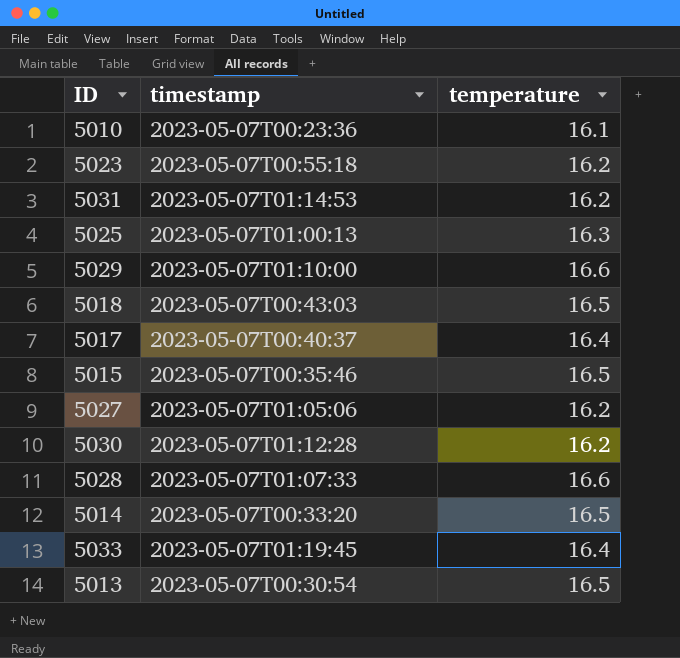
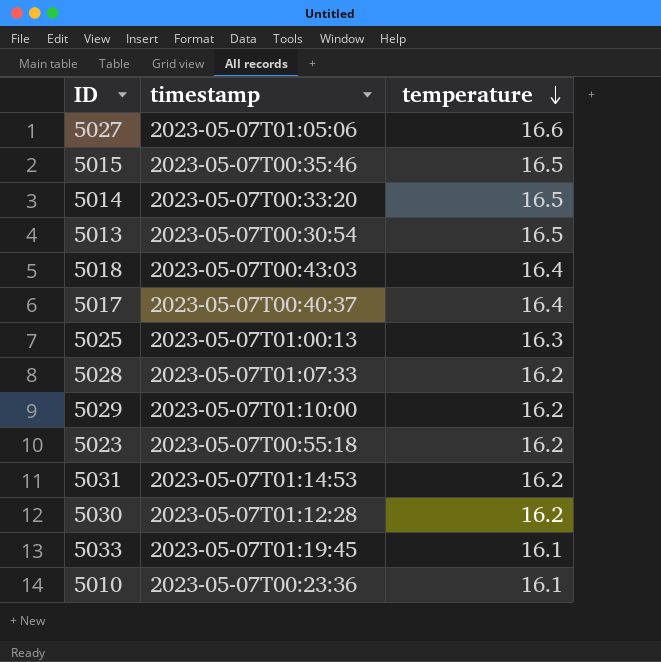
row order: none -> temperature descending
5027 | temperature: 16.2 -> 16.6
5018 | temperature: 16.5 -> 16.4
5028 | temperature: 16.6 -> 16.2
5029 | temperature: 16.6 -> 16.2
5033 | temperature: 16.4 -> 16.1

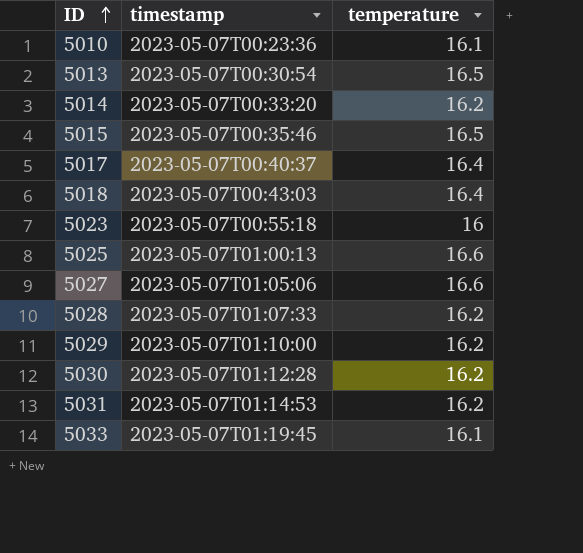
row order: temperature descending -> ID ascending
5014 | temperature: 16.5 -> 16.2
5023 | temperature: 16.2 -> 16
5025 | temperature: 16.3 -> 16.6

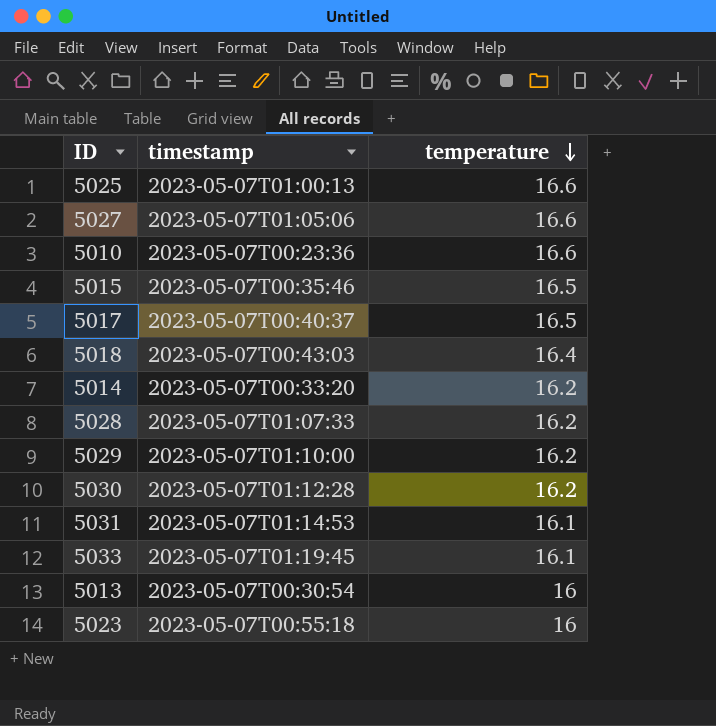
row order: ID ascending -> temperature descending
5010 | temperature: 16.1 -> 16.6
5017 | temperature: 16.4 -> 16.5
5031 | temperature: 16.2 -> 16.1
5013 | temperature: 16.5 -> 16

